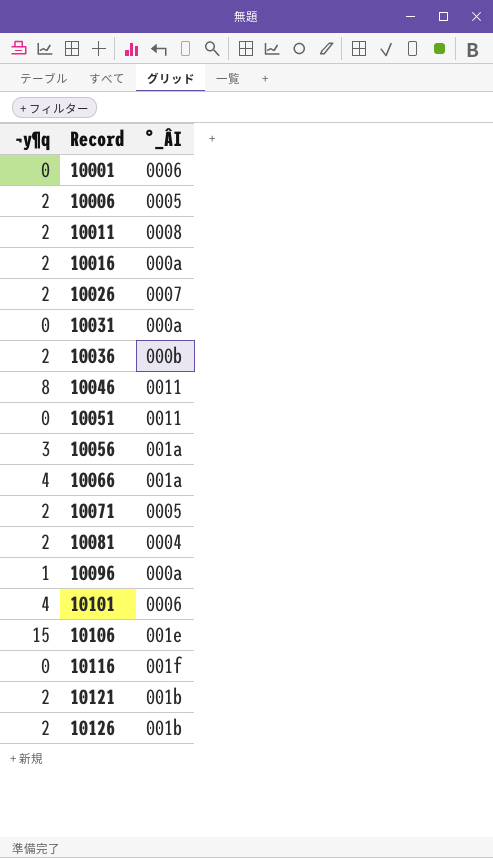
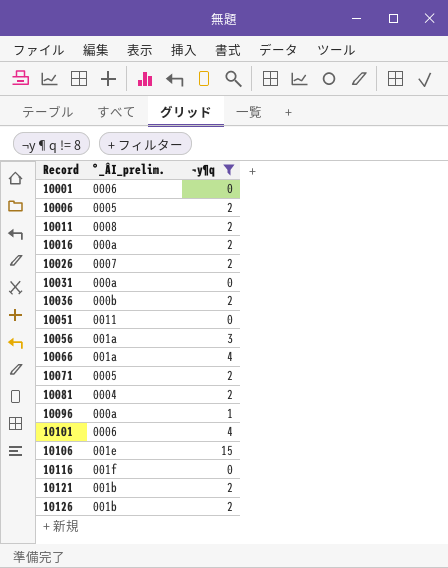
filter: none -> ¬y¶q != 8
column name: °_ÂI -> °_ÂI_prelim.
column ¬y¶q | position: 1 -> 3

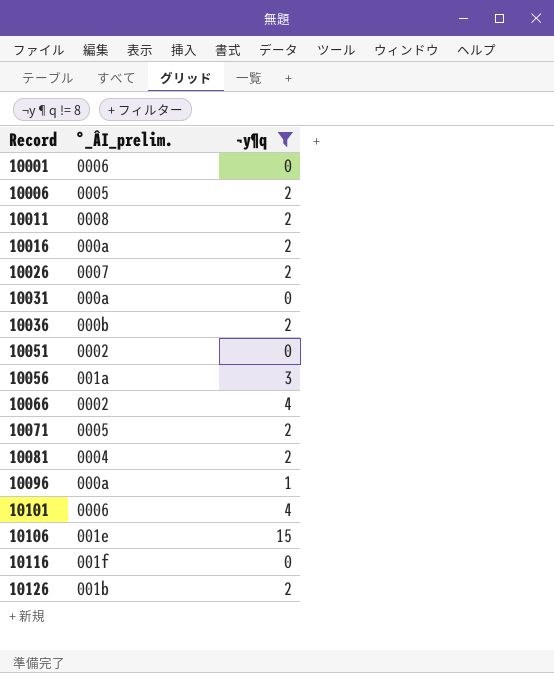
row 10121: 001b | 2 -> none
10051 | °_ÂI_prelim.: 0011 -> 0002
10066 | °_ÂI_prelim.: 001a -> 0002

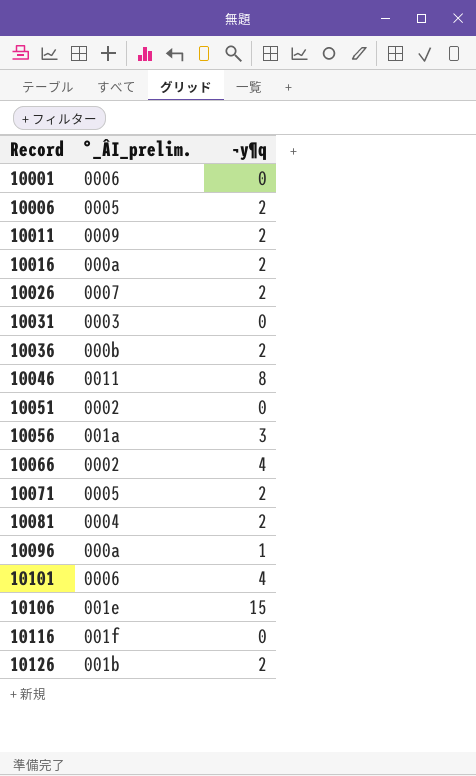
filter: ¬y¶q != 8 -> none
10011 | °_ÂI_prelim.: 0008 -> 0009
10031 | °_ÂI_prelim.: 000a -> 0003

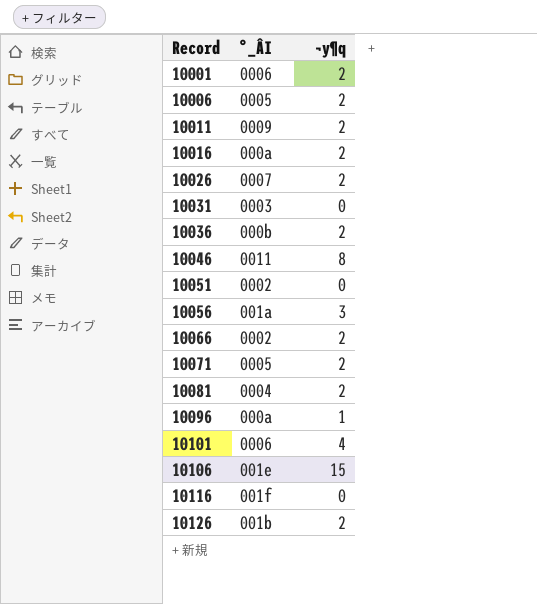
column name: °_ÂI_prelim. -> °_ÂI
10001 | ¬y¶q: 0 -> 2
10066 | ¬y¶q: 4 -> 2

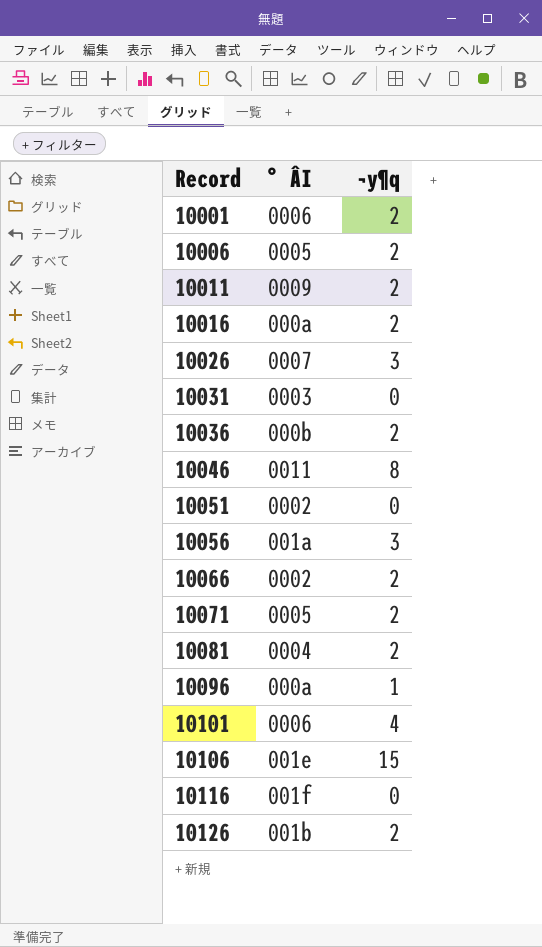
column name: °_ÂI -> ° ÂI
10026 | ¬y¶q: 2 -> 3

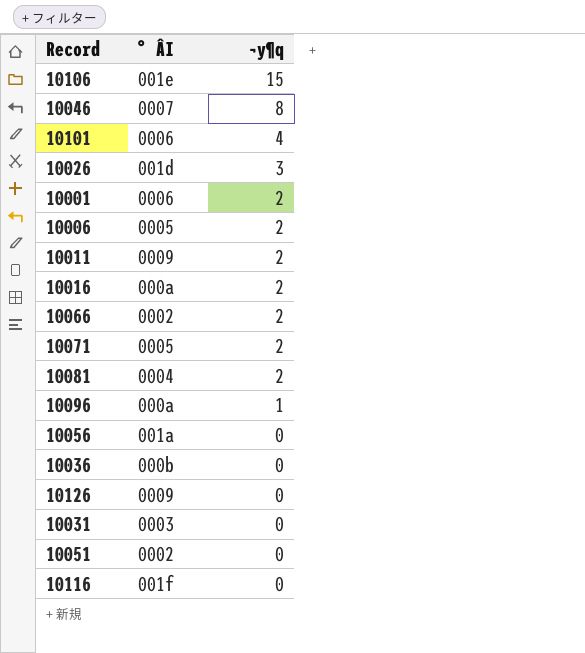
row order: Record ascending -> ¬y¶q descending
10046 | ° ÂI: 0011 -> 0007
10026 | ° ÂI: 0007 -> 001d
10056 | ¬y¶q: 3 -> 0
10036 | ¬y¶q: 2 -> 0
10126 | ° ÂI: 001b -> 0009
10126 | ¬y¶q: 2 -> 0

